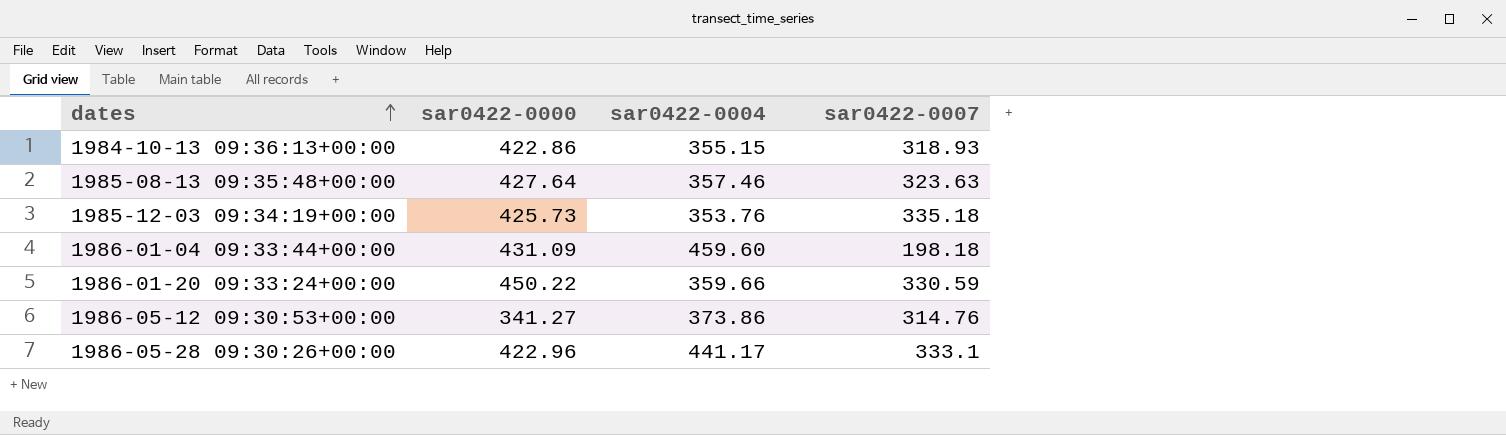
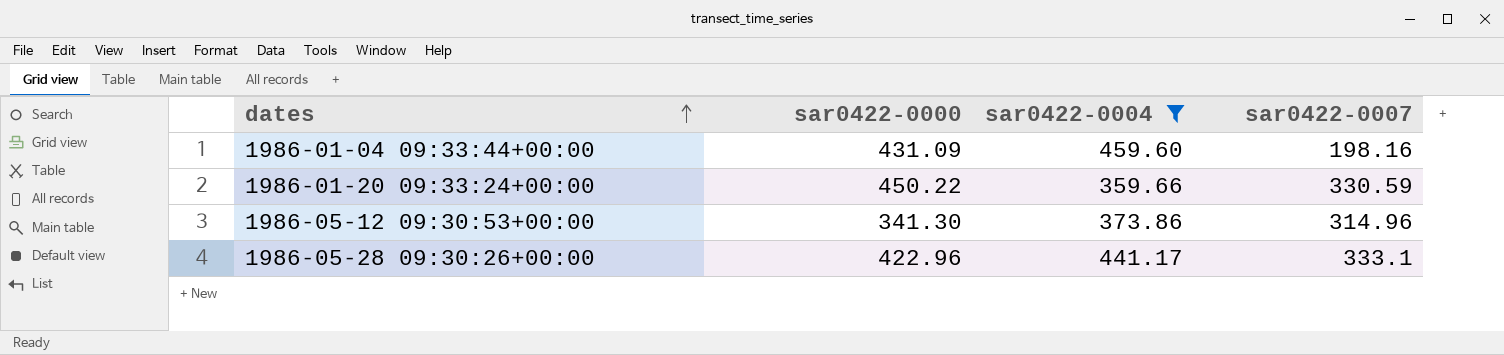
filter: none -> sar0422-0004 >= 359.66
1986-01-04 09:33:44+00:00 | sar0422-0007: 198.18 -> 198.16
1986-05-12 09:30:53+00:00 | sar0422-0000: 341.27 -> 341.30
1986-05-12 09:30:53+00:00 | sar0422-0007: 314.76 -> 314.96

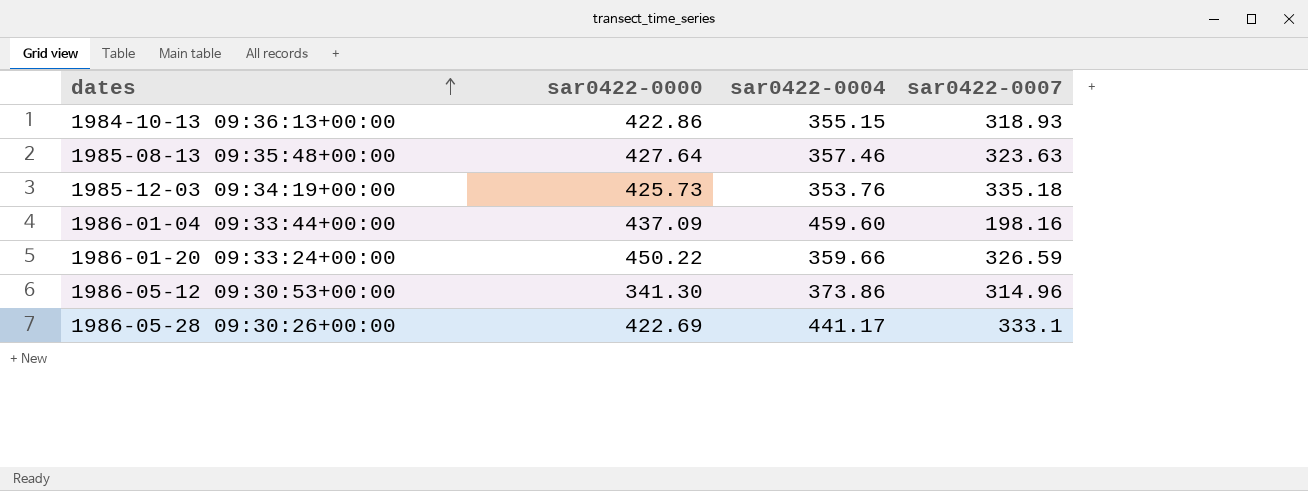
filter: sar0422-0004 >= 359.66 -> none
1986-01-04 09:33:44+00:00 | sar0422-0000: 431.09 -> 437.09
1986-01-20 09:33:24+00:00 | sar0422-0007: 330.59 -> 326.59
1986-05-28 09:30:26+00:00 | sar0422-0000: 422.96 -> 422.69

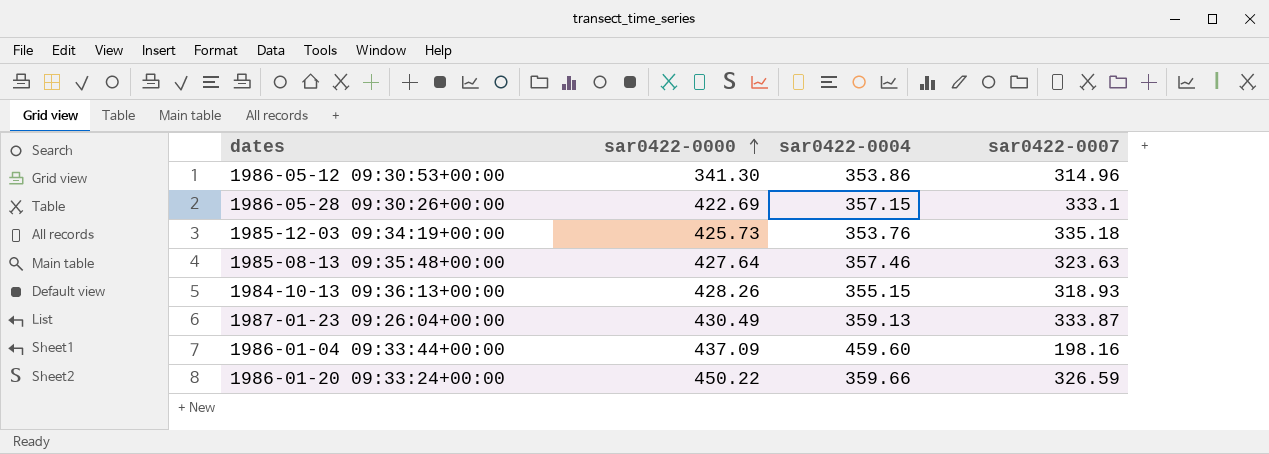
row order: dates ascending -> sar0422-0000 ascending
1986-05-12 09:30:53+00:00 | sar0422-0004: 373.86 -> 353.86
1986-05-28 09:30:26+00:00 | sar0422-0004: 441.17 -> 357.15
1984-10-13 09:36:13+00:00 | sar0422-0000: 422.86 -> 428.26
row 1987-01-23 09:26:04+00:00: none -> 430.49 | 359.13 | 333.87

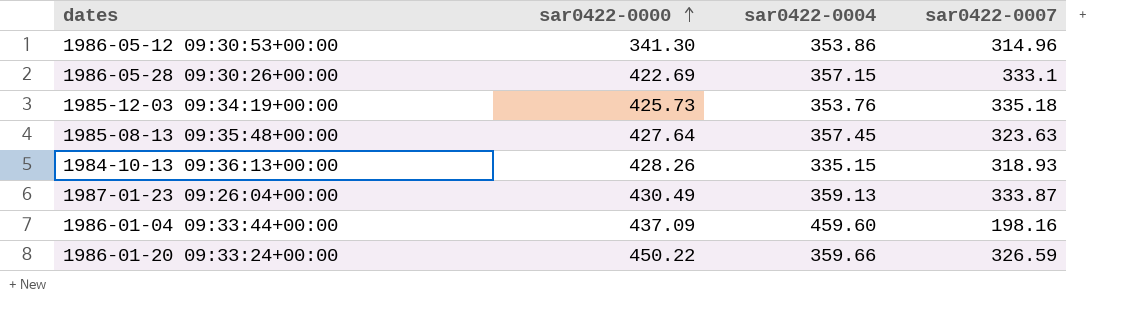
1985-08-13 09:35:48+00:00 | sar0422-0004: 357.46 -> 357.45
1984-10-13 09:36:13+00:00 | sar0422-0004: 355.15 -> 335.15

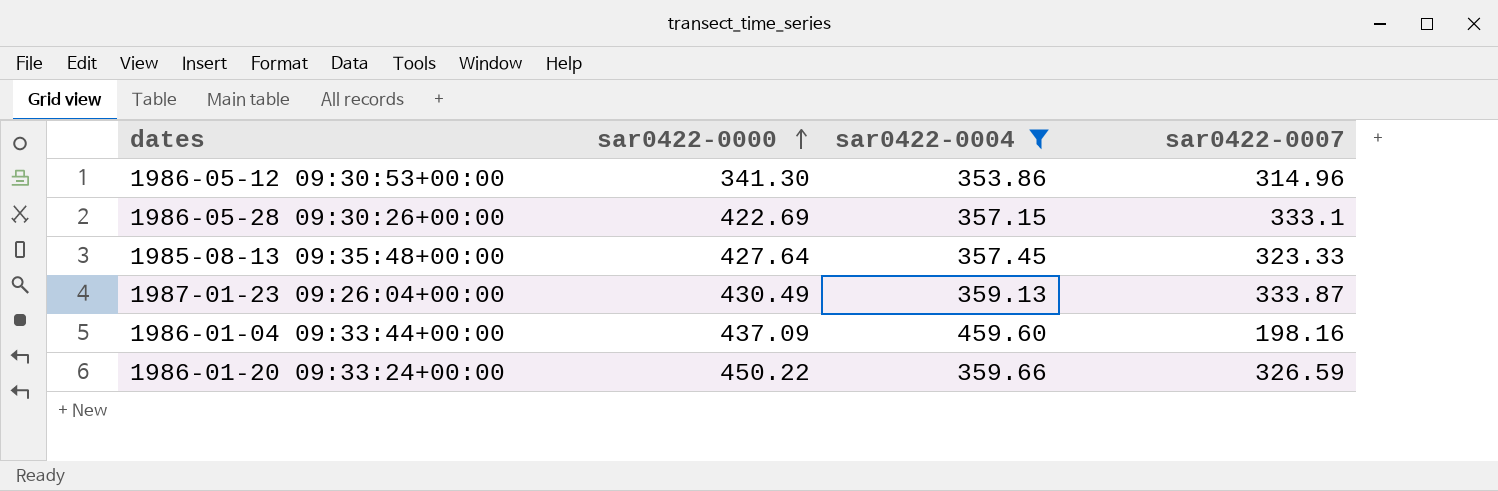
filter: none -> sar0422-0004 >= 353.86
1985-08-13 09:35:48+00:00 | sar0422-0007: 323.63 -> 323.33

